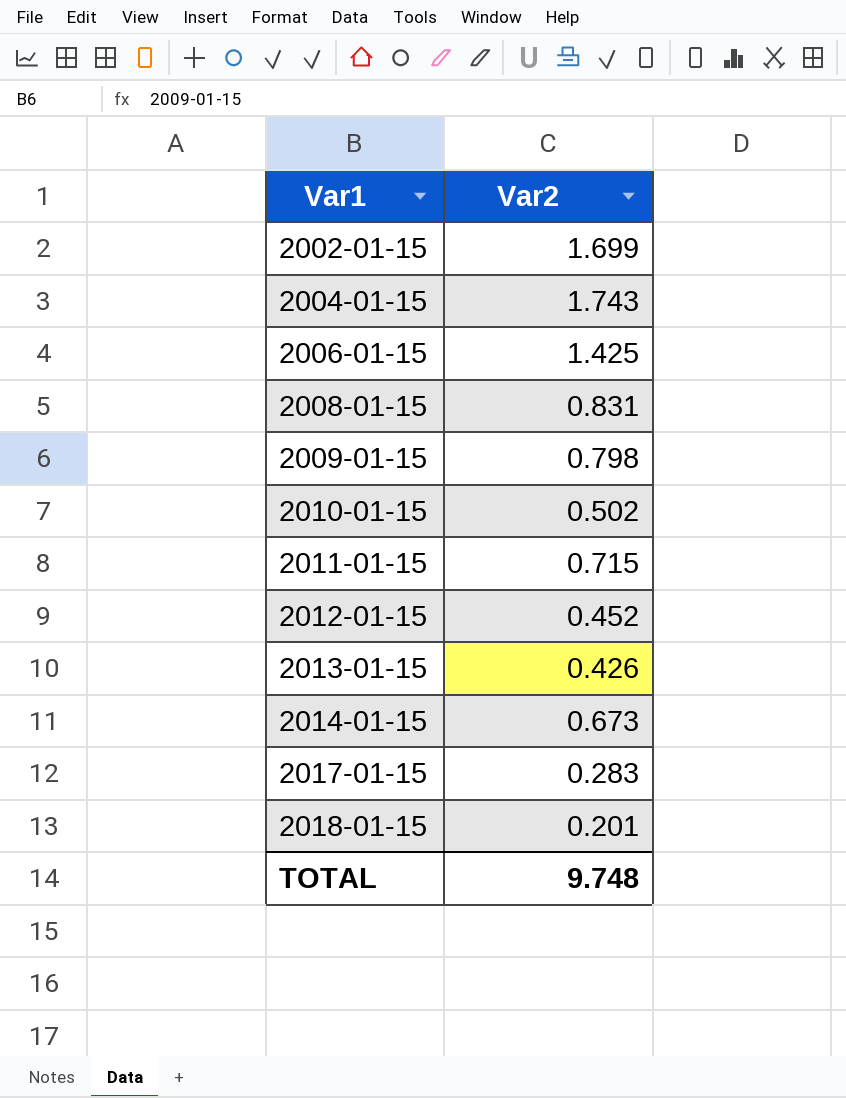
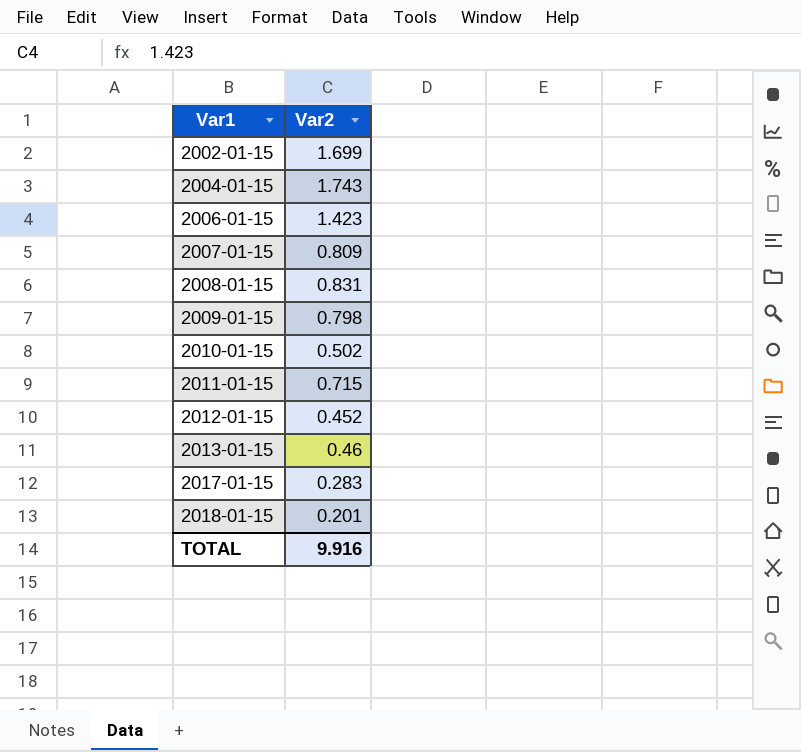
row 2014-01-15: 0.673 -> none
2006-01-15 | Var2: 1.425 -> 1.423
row 2007-01-15: none -> 0.809
2013-01-15 | Var2: 0.426 -> 0.46
TOTAL | Var2: 9.748 -> 9.916

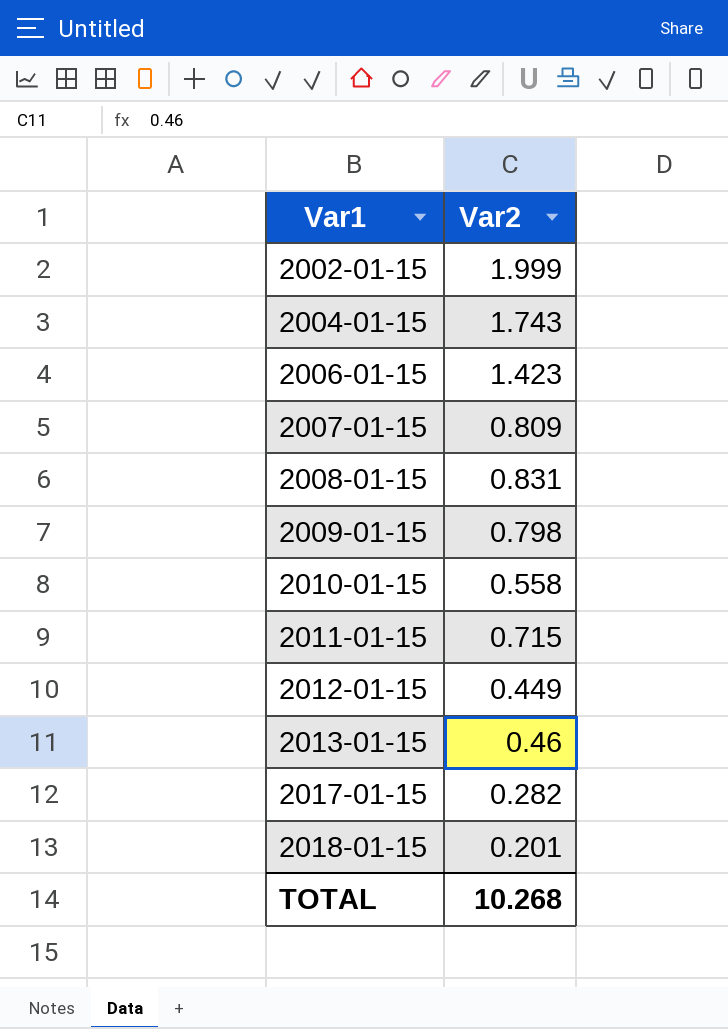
2002-01-15 | Var2: 1.699 -> 1.999
2010-01-15 | Var2: 0.502 -> 0.558
2012-01-15 | Var2: 0.452 -> 0.449
2017-01-15 | Var2: 0.283 -> 0.282
TOTAL | Var2: 9.916 -> 10.268

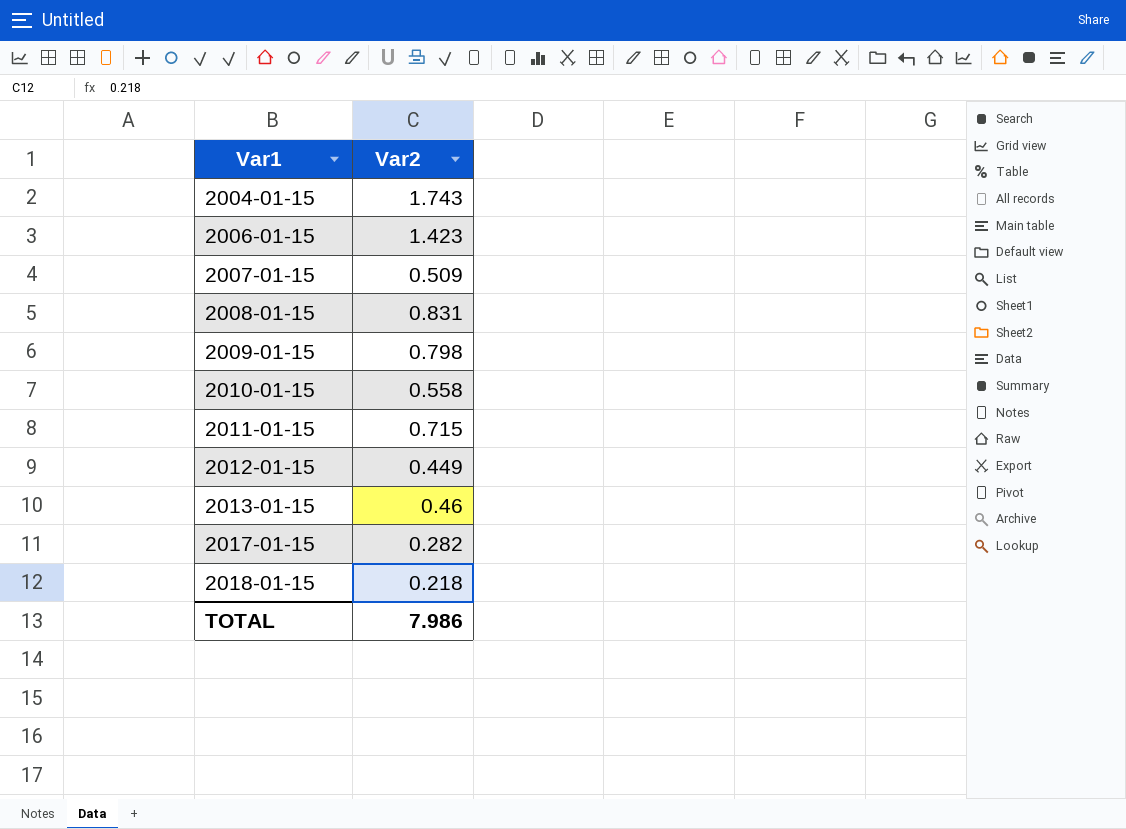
row 2002-01-15: 1.999 -> none
2007-01-15 | Var2: 0.809 -> 0.509
2018-01-15 | Var2: 0.201 -> 0.218
TOTAL | Var2: 10.268 -> 7.986

